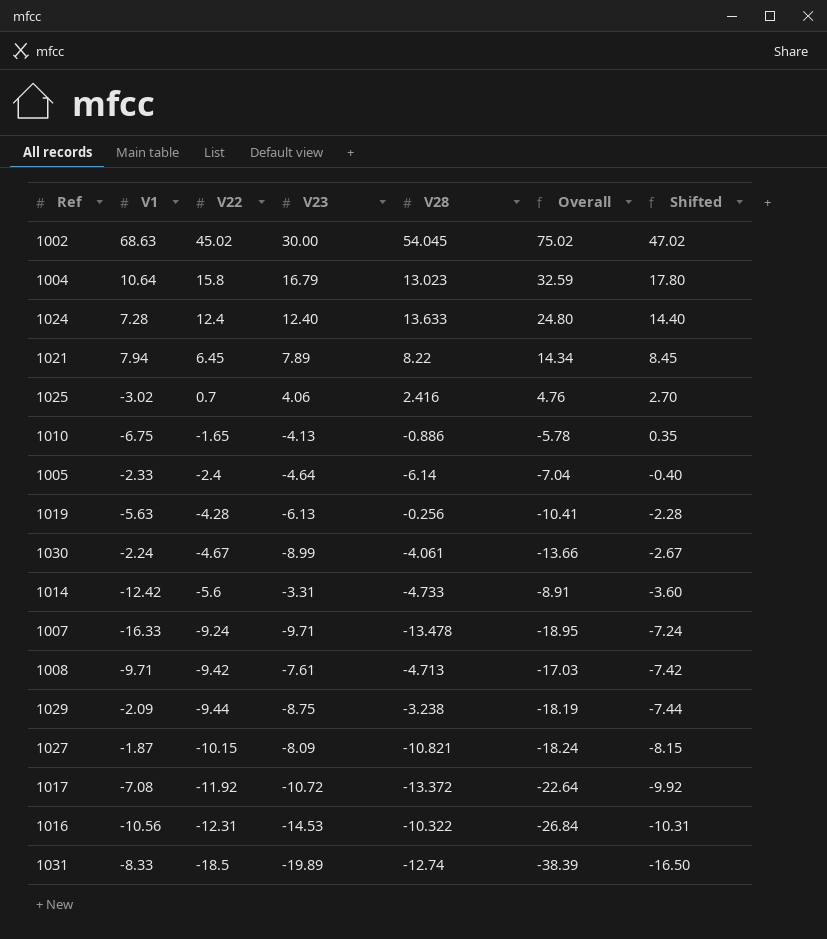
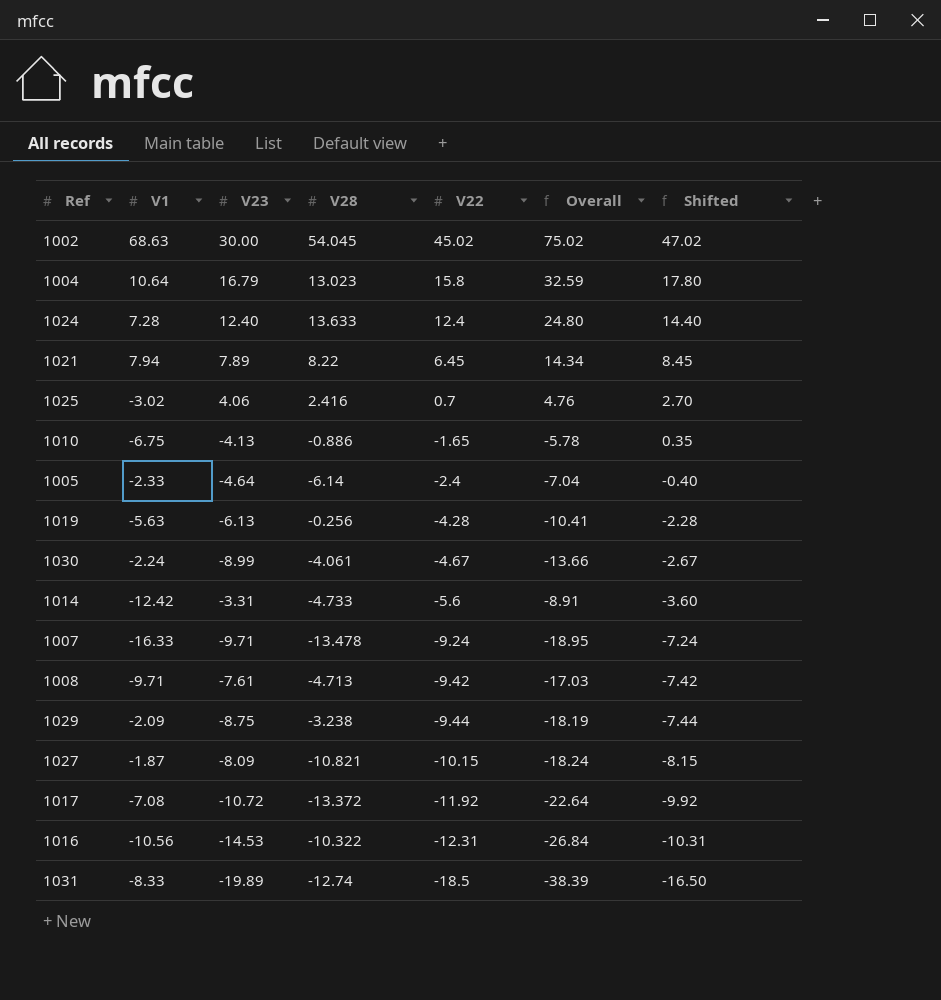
column V22 | position: 3 -> 5

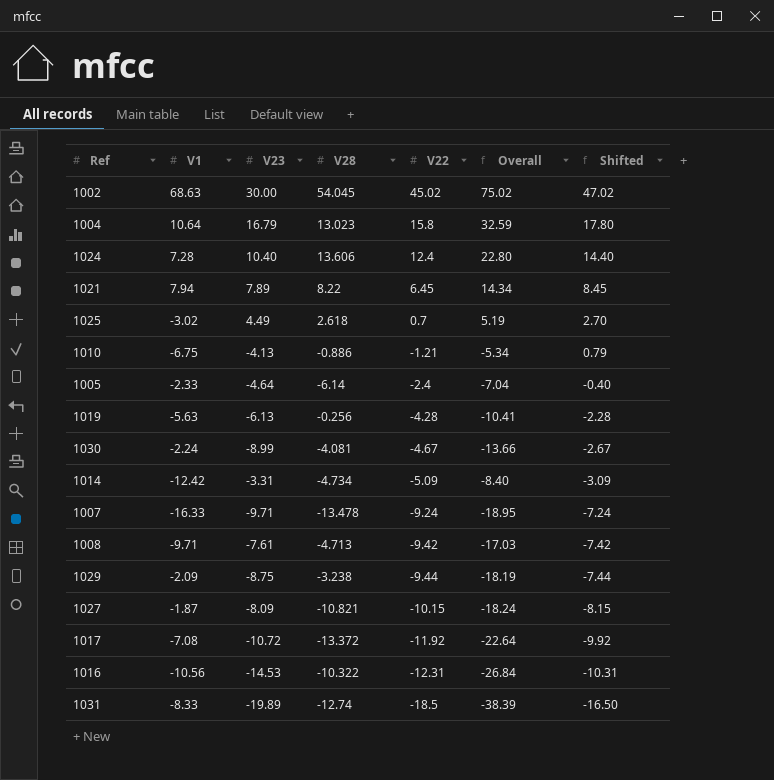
1024 | V23: 12.40 -> 10.40
1024 | V28: 13.633 -> 13.606
1024 | Overall: 24.80 -> 22.80
1025 | V23: 4.06 -> 4.49
1025 | V28: 2.416 -> 2.618
1025 | Overall: 4.76 -> 5.19
1010 | V22: -1.65 -> -1.21
1010 | Overall: -5.78 -> -5.34
1010 | Shifted: 0.35 -> 0.79
1030 | V28: -4.061 -> -4.081
1014 | V28: -4.733 -> -4.734
1014 | V22: -5.6 -> -5.09
1014 | Overall: -8.91 -> -8.40
1014 | Shifted: -3.60 -> -3.09

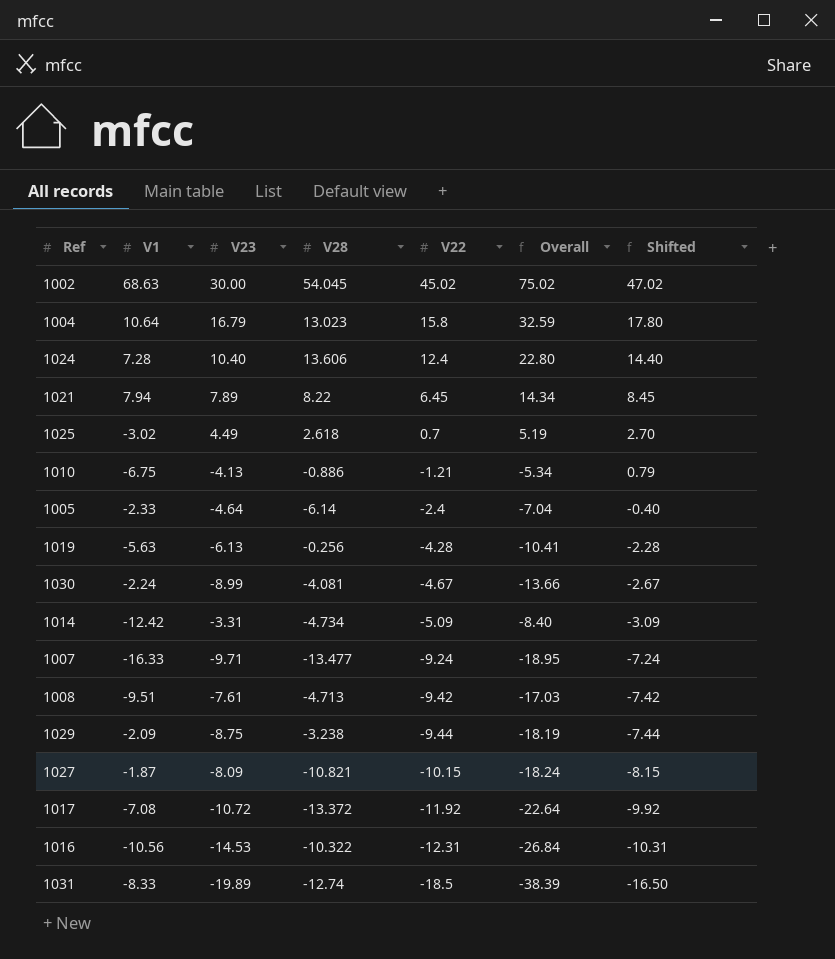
1007 | V28: -13.478 -> -13.477
1008 | V1: -9.71 -> -9.51

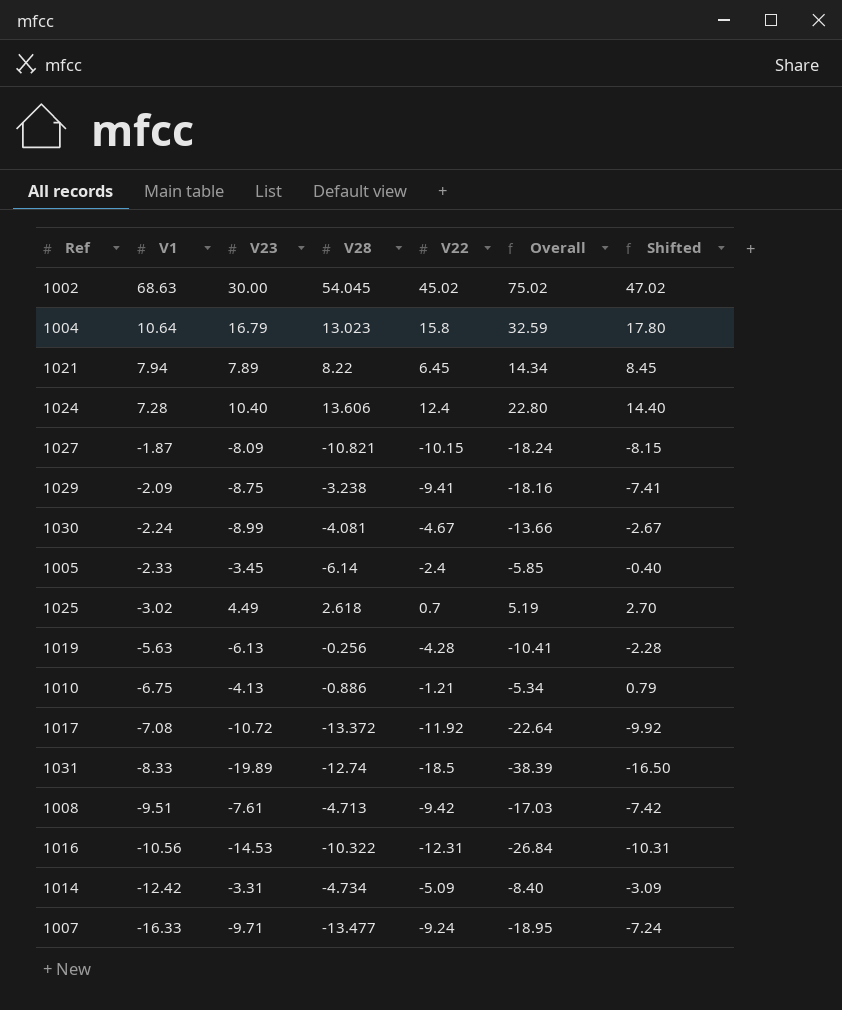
row order: V22 descending -> V1 descending
1029 | V22: -9.44 -> -9.41
1029 | Overall: -18.19 -> -18.16
1029 | Shifted: -7.44 -> -7.41
1005 | V23: -4.64 -> -3.45
1005 | Overall: -7.04 -> -5.85

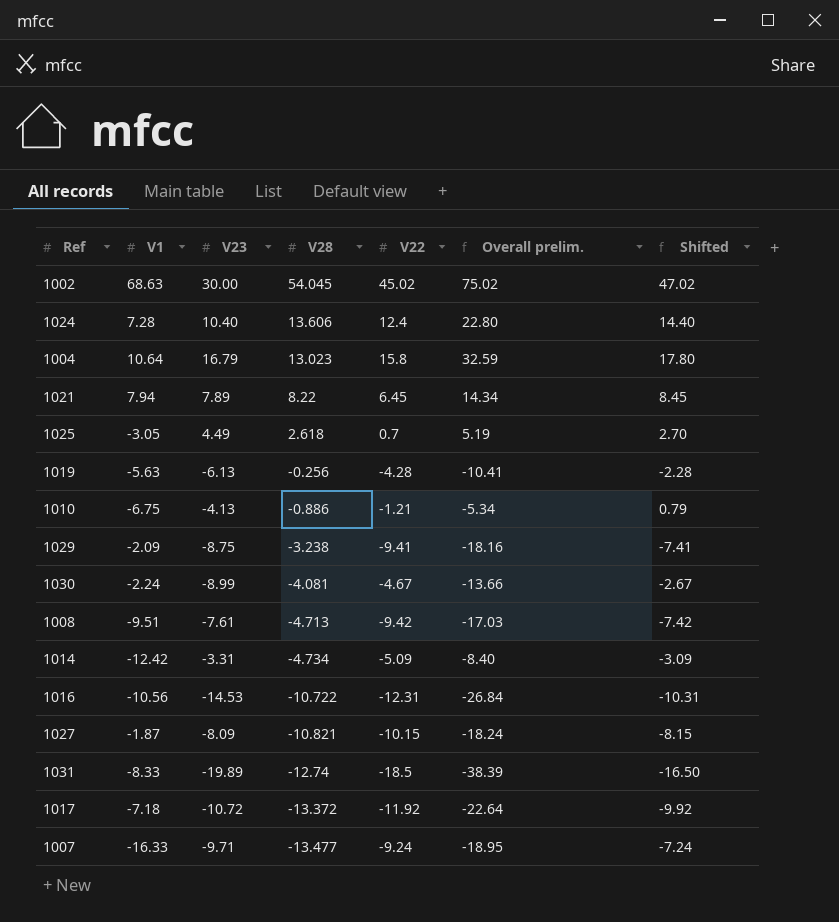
row order: V1 descending -> V28 descending
column name: Overall -> Overall prelim.
row 1005: -2.33 | -3.45 | -6.14 | -2.4 | -5.85 | -0.40 -> none
1025 | V1: -3.02 -> -3.05
1016 | V28: -10.322 -> -10.722
1017 | V1: -7.08 -> -7.18

